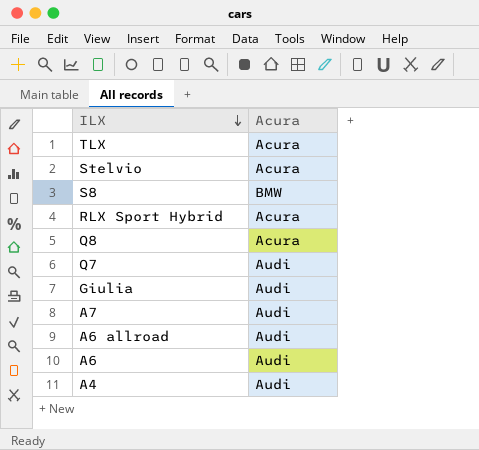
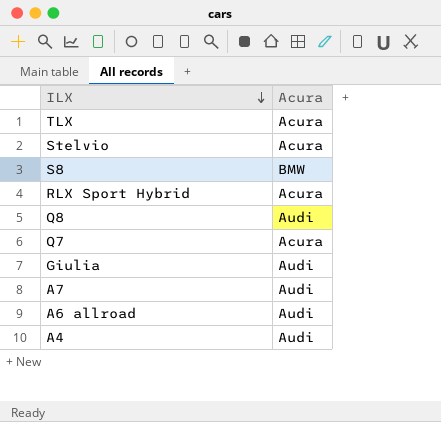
row A6: Audi -> none
Q8 | Acura: Acura -> Audi
Q7 | Acura: Audi -> Acura

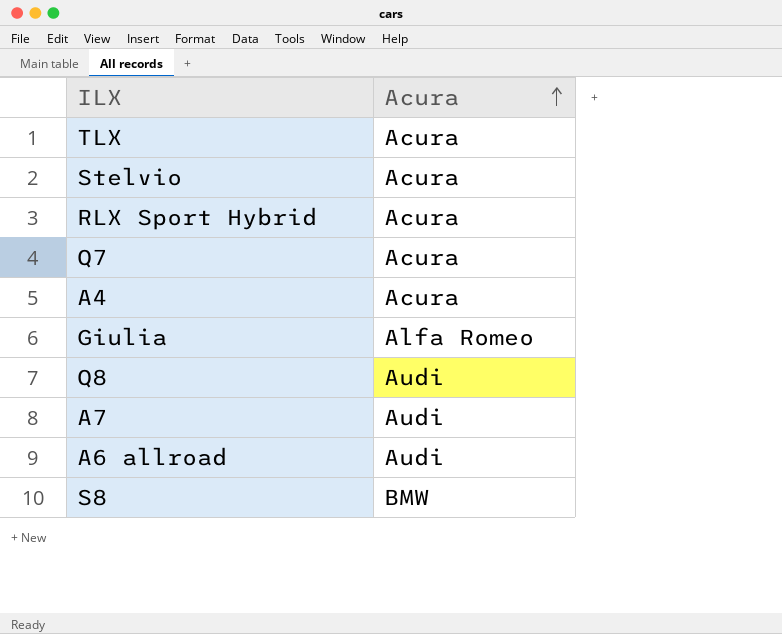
row order: ILX descending -> Acura ascending
A4 | Acura: Audi -> Acura
Giulia | Acura: Audi -> Alfa Romeo

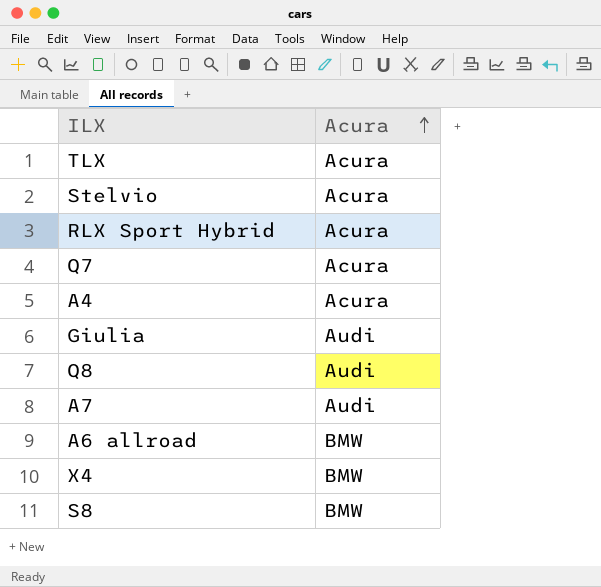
Giulia | Acura: Alfa Romeo -> Audi
A6 allroad | Acura: Audi -> BMW
row X4: none -> BMW

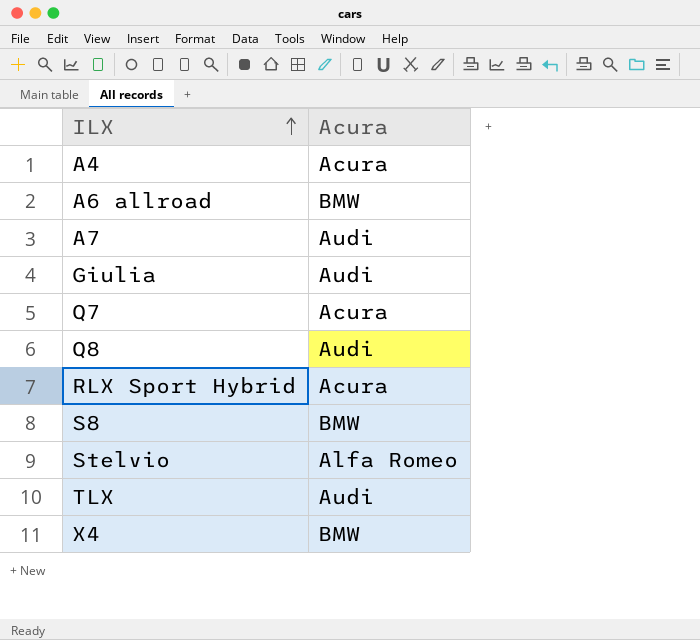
row order: Acura ascending -> ILX ascending
Stelvio | Acura: Acura -> Alfa Romeo
TLX | Acura: Acura -> Audi

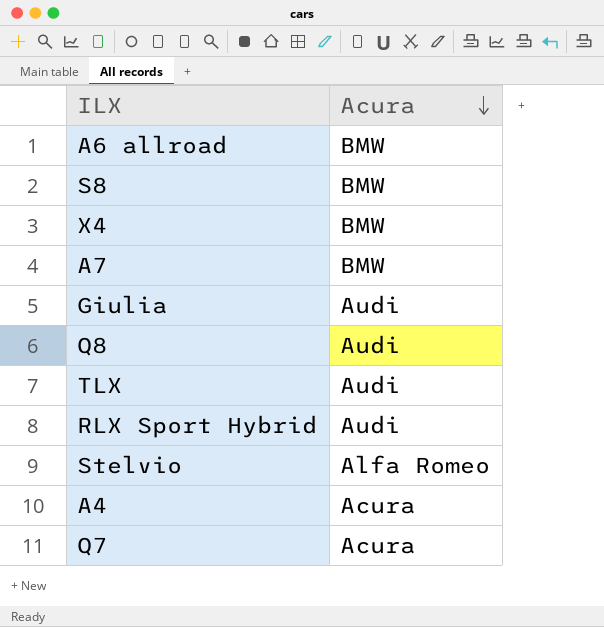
row order: ILX ascending -> Acura descending
A7 | Acura: Audi -> BMW
RLX Sport Hybrid | Acura: Acura -> Audi

